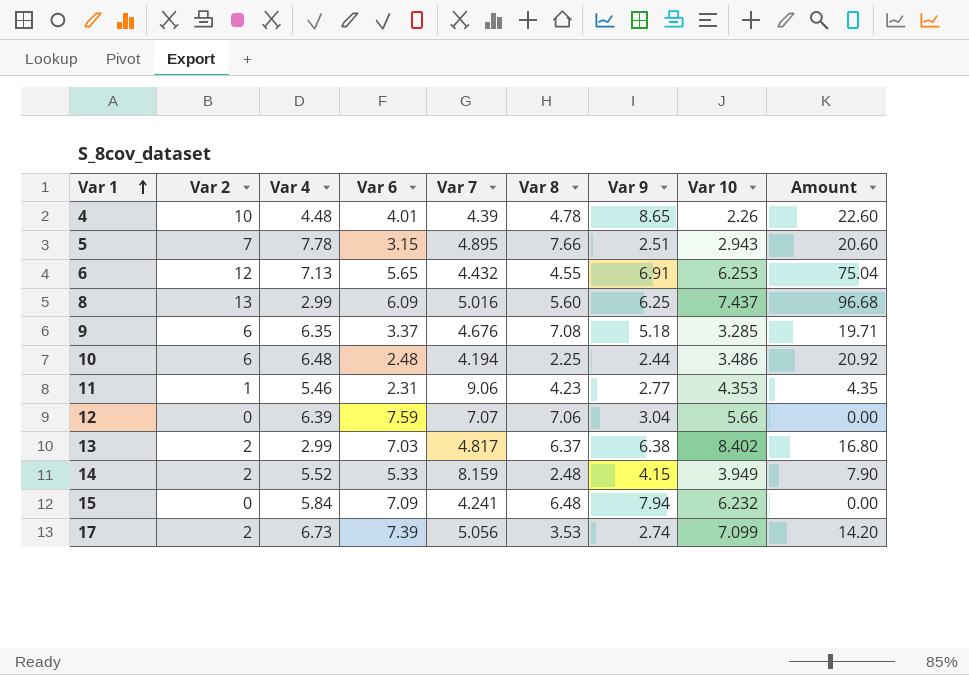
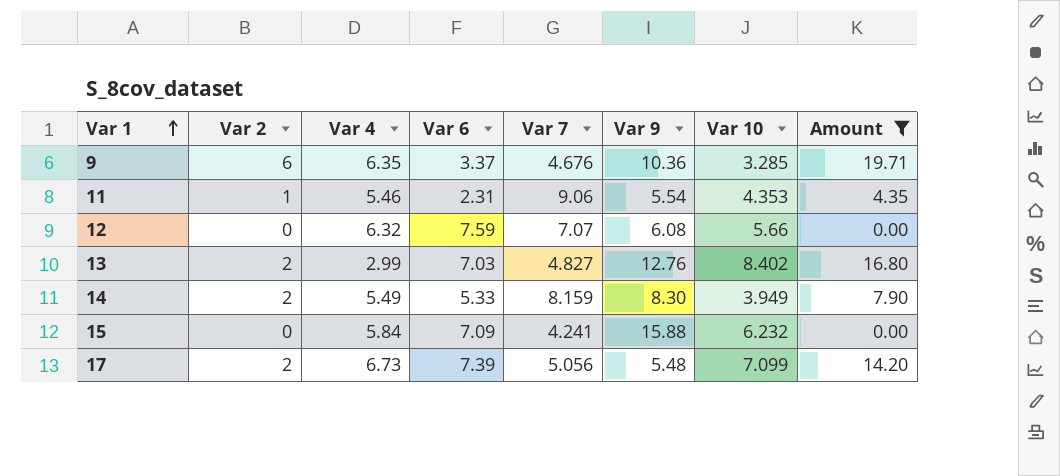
filter: none -> Amount <= 19.71
column Var 8 | position: 6 -> none
9 | Var 9: 5.18 -> 10.36
11 | Var 9: 2.77 -> 5.54
12 | Var 4: 6.39 -> 6.32
12 | Var 9: 3.04 -> 6.08
13 | Var 7: 4.817 -> 4.827
13 | Var 9: 6.38 -> 12.76
14 | Var 4: 5.52 -> 5.49
14 | Var 9: 4.15 -> 8.30
15 | Var 9: 7.94 -> 15.88
17 | Var 9: 2.74 -> 5.48

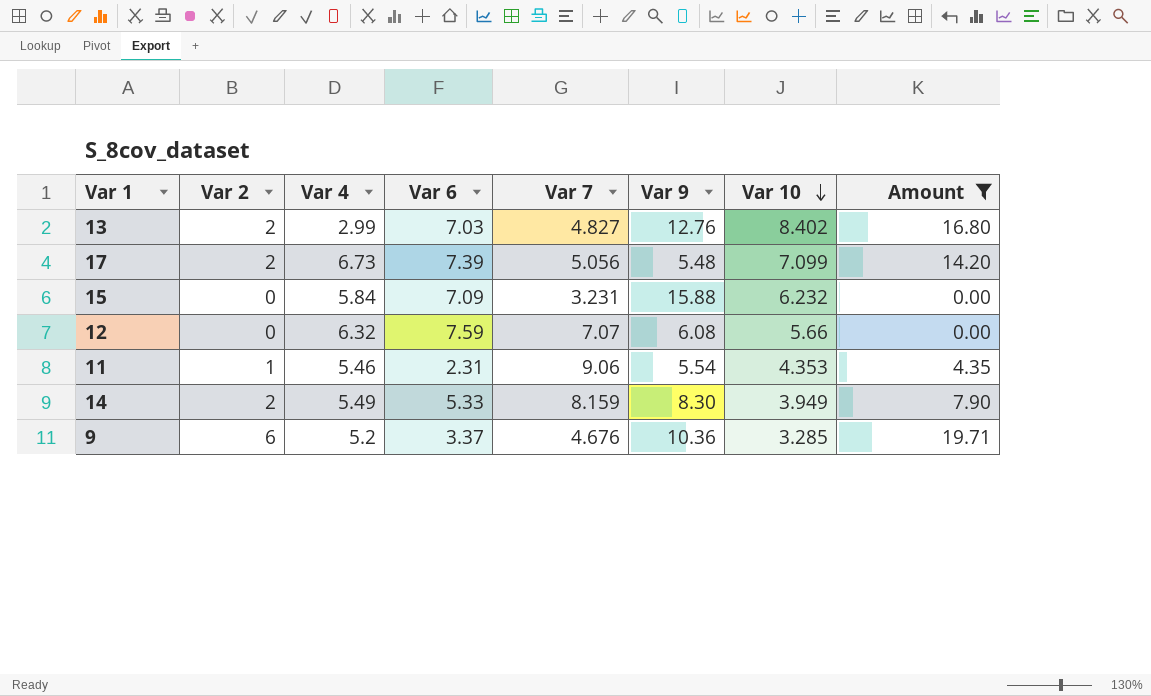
row order: Var 1 ascending -> Var 10 descending
15 | Var 7: 4.241 -> 3.231
9 | Var 4: 6.35 -> 5.2

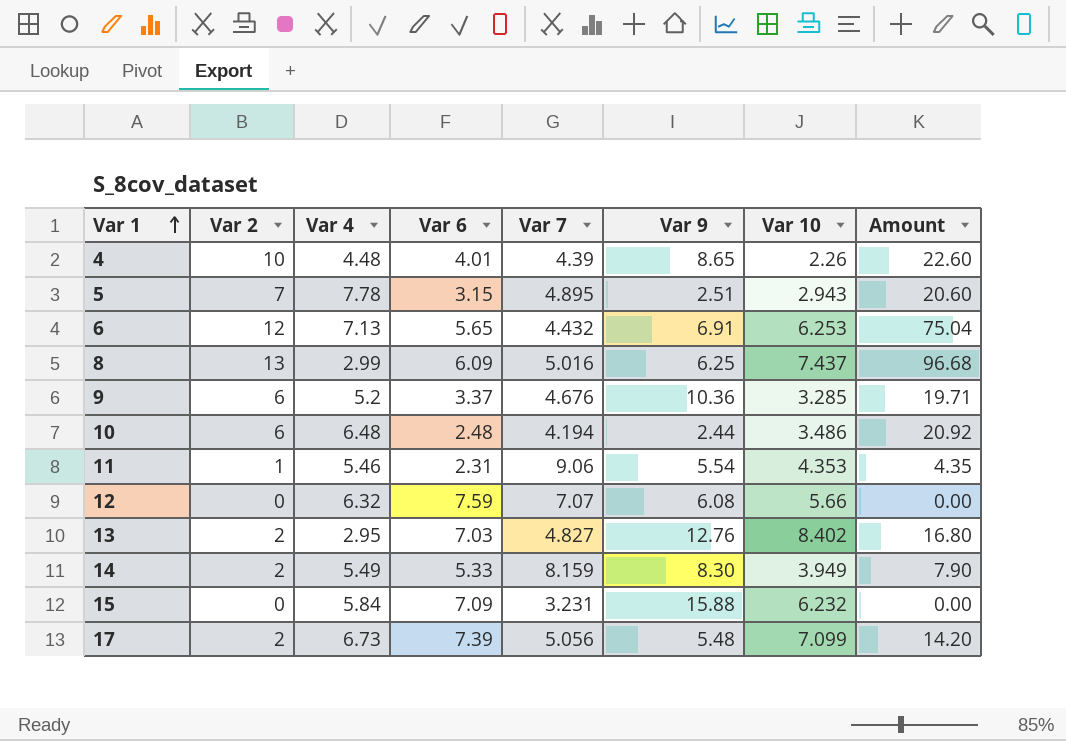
filter: Amount <= 19.71 -> none
row order: Var 10 descending -> Var 1 ascending
13 | Var 4: 2.99 -> 2.95

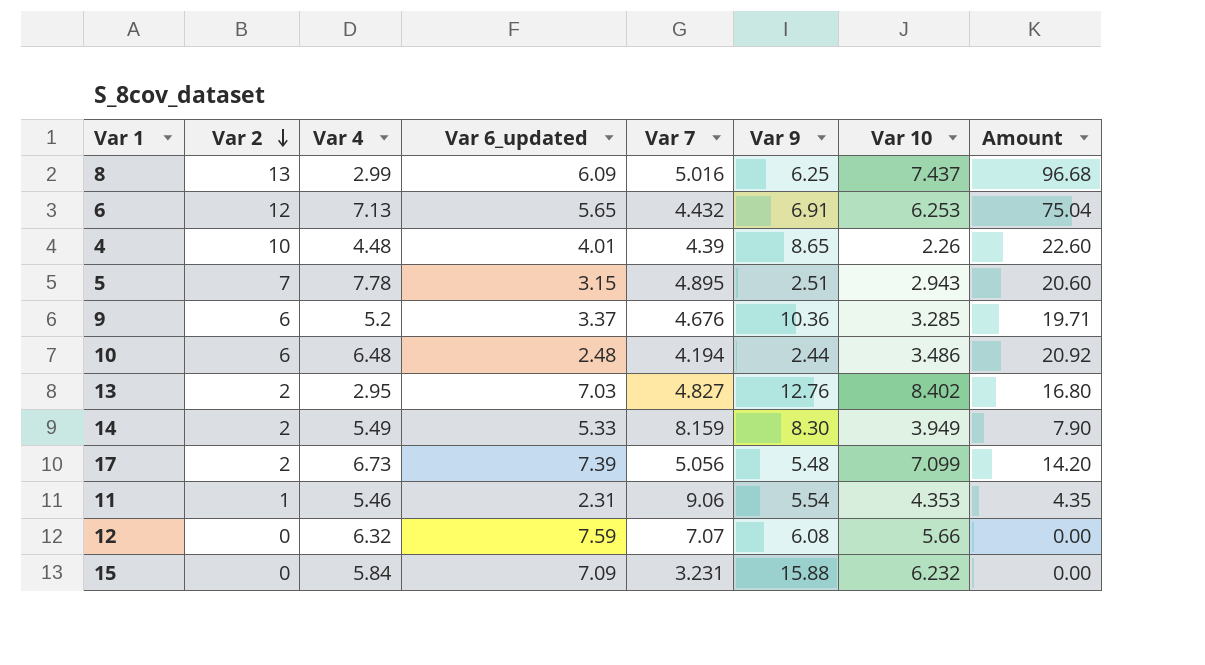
row order: Var 1 ascending -> Var 2 descending
column name: Var 6 -> Var 6_updated

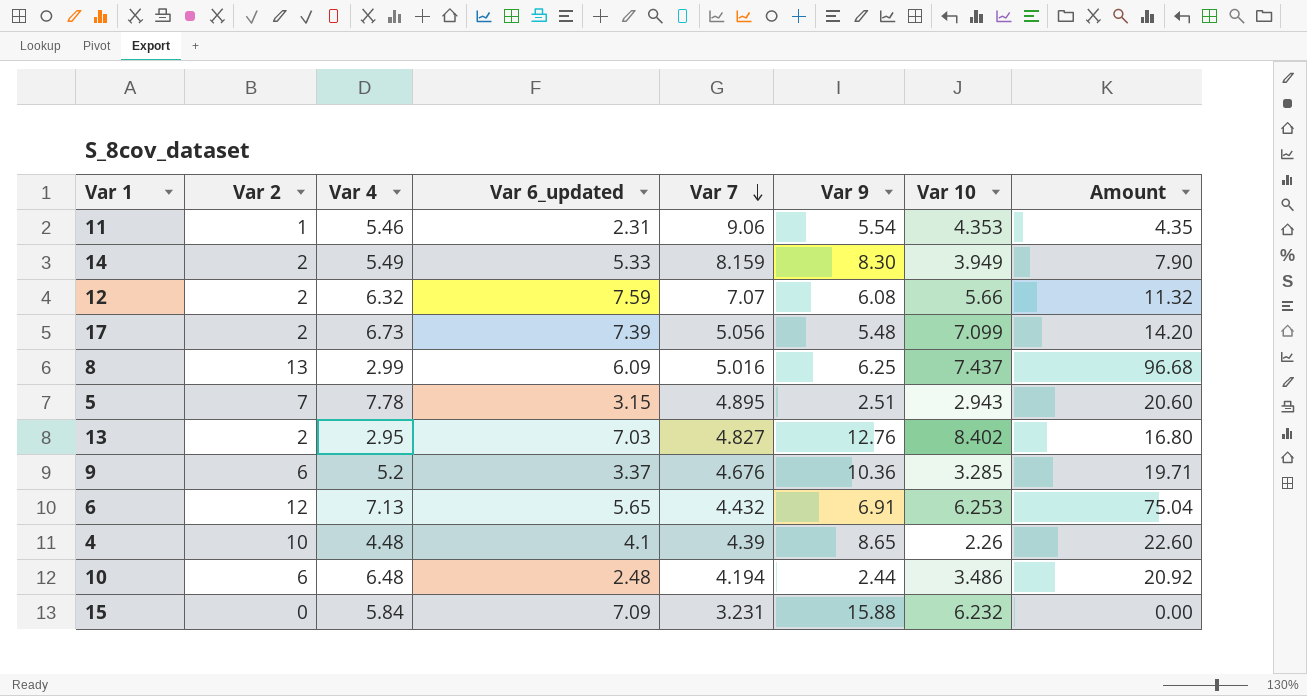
row order: Var 2 descending -> Var 7 descending
12 | Var 2: 0 -> 2
12 | Amount: 0.00 -> 11.32
4 | Var 6_updated: 4.01 -> 4.1

